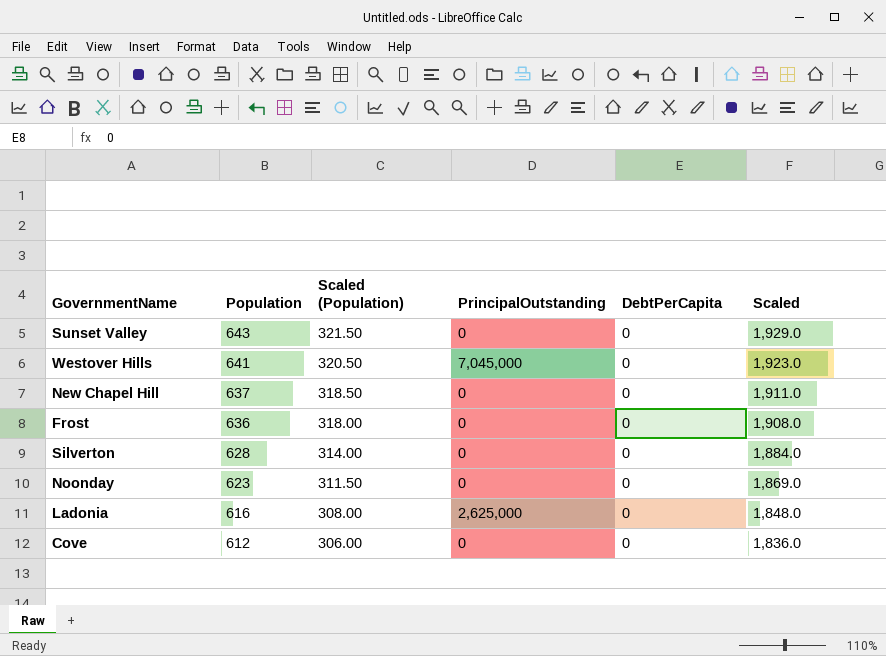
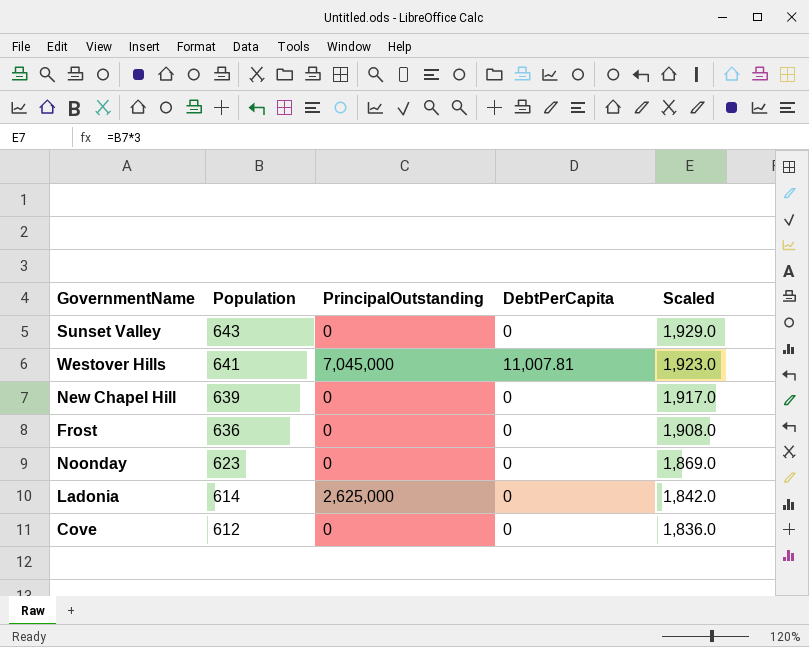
column Scaled (Population) | formula: [Population] * 0.5 -> none
row Silverton: 628 | 314.00 | 0 | 0 | 1,884.0 -> none
Westover Hills | DebtPerCapita: 0 -> 11,007.81
New Chapel Hill | Population: 637 -> 639
New Chapel Hill | Scaled: 1,911.0 -> 1,917.0
Ladonia | Population: 616 -> 614
Ladonia | Scaled: 1,848.0 -> 1,842.0

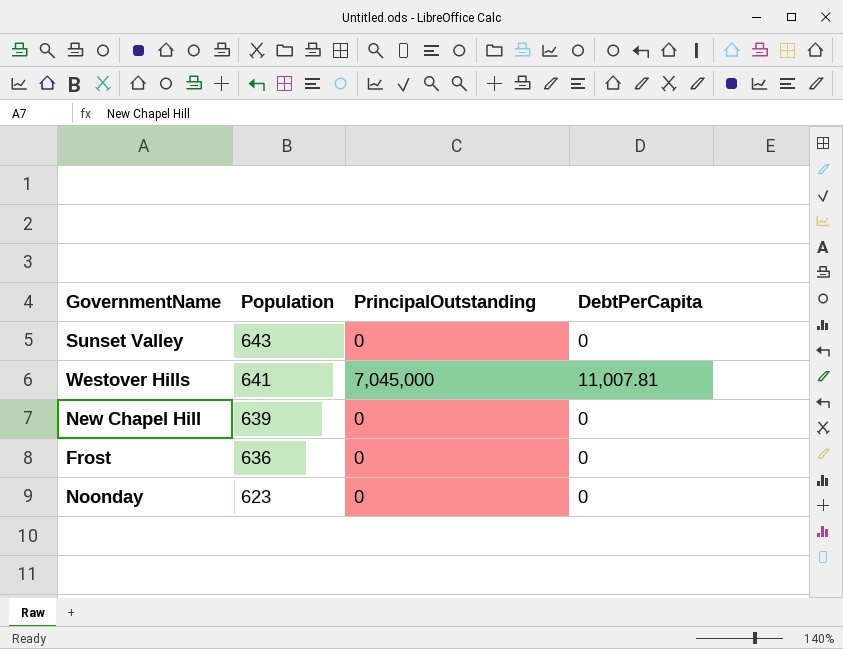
column Scaled | formula: [Population] * 3 -> none
row Ladonia: 614 | 2,625,000 | 0 | 1,842.0 -> none
row Cove: 612 | 0 | 0 | 1,836.0 -> none

